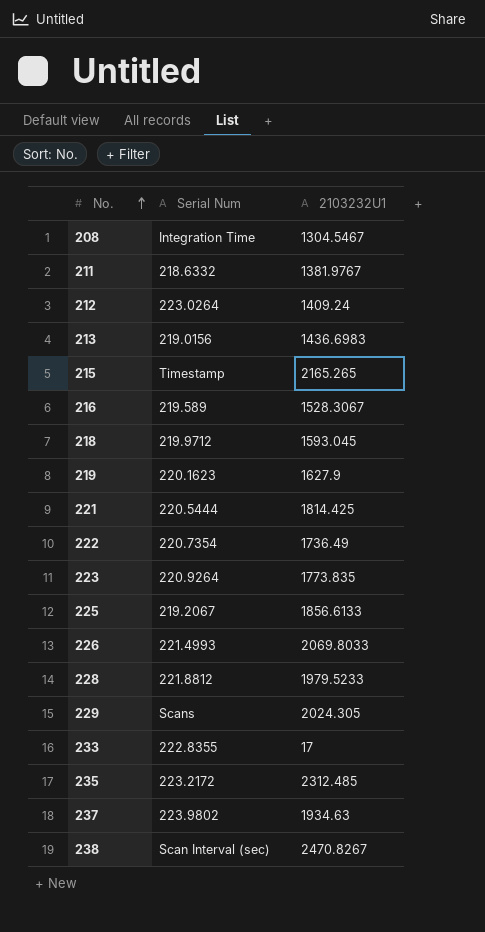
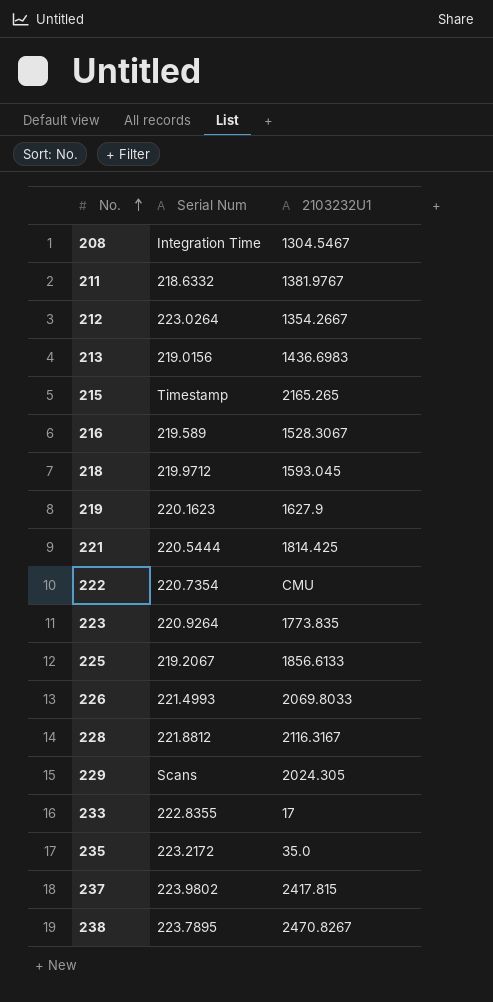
212 | 2103232U1: 1409.24 -> 1354.2667
222 | 2103232U1: 1736.49 -> CMU
228 | 2103232U1: 1979.5233 -> 2116.3167
235 | 2103232U1: 2312.485 -> 35.0
237 | 2103232U1: 1934.63 -> 2417.815
238 | Serial Num: Scan Interval (sec) -> 223.7895

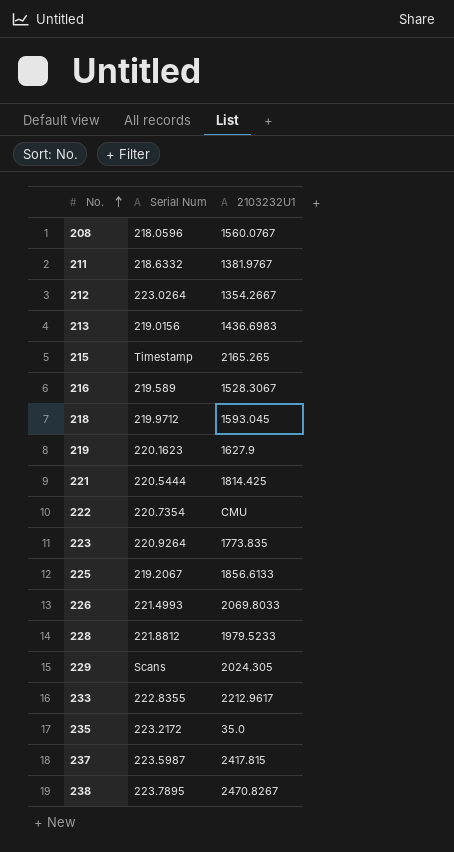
208 | Serial Num: Integration Time -> 218.0596
208 | 2103232U1: 1304.5467 -> 1560.0767
228 | 2103232U1: 2116.3167 -> 1979.5233
233 | 2103232U1: 17 -> 2212.9617
237 | Serial Num: 223.9802 -> 223.5987

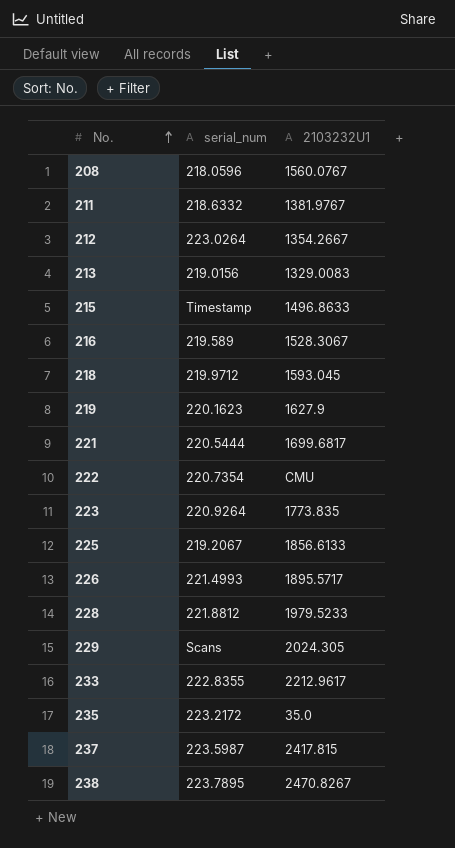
column name: Serial Num -> serial_num
213 | 2103232U1: 1436.6983 -> 1329.0083
215 | 2103232U1: 2165.265 -> 1496.8633
221 | 2103232U1: 1814.425 -> 1699.6817
226 | 2103232U1: 2069.8033 -> 1895.5717

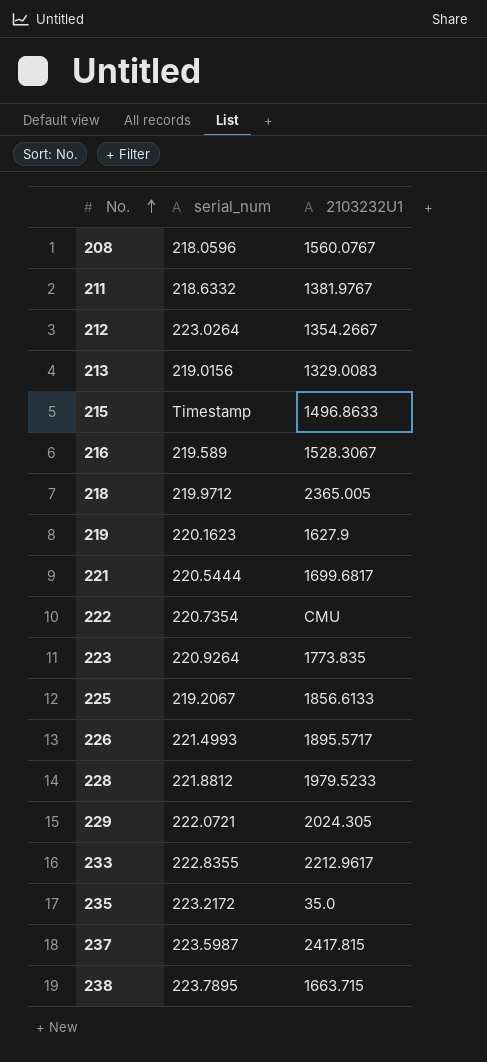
218 | 2103232U1: 1593.045 -> 2365.005
229 | serial_num: Scans -> 222.0721
238 | 2103232U1: 2470.8267 -> 1663.715

